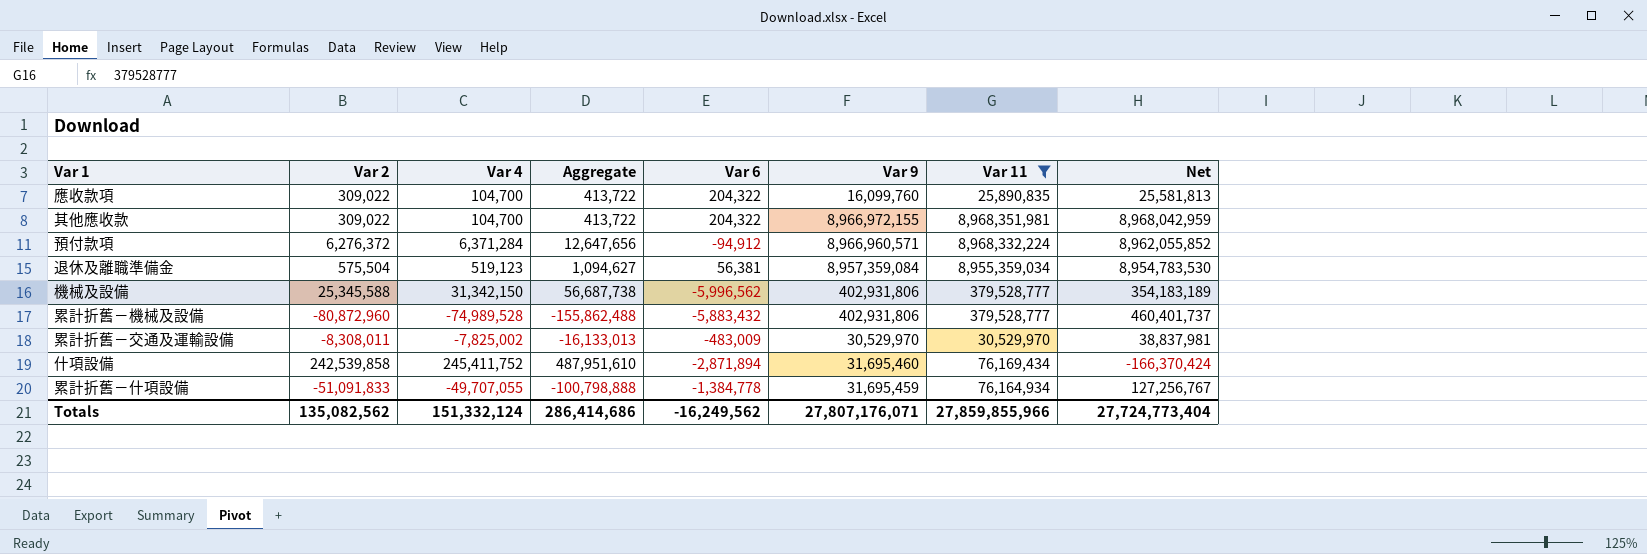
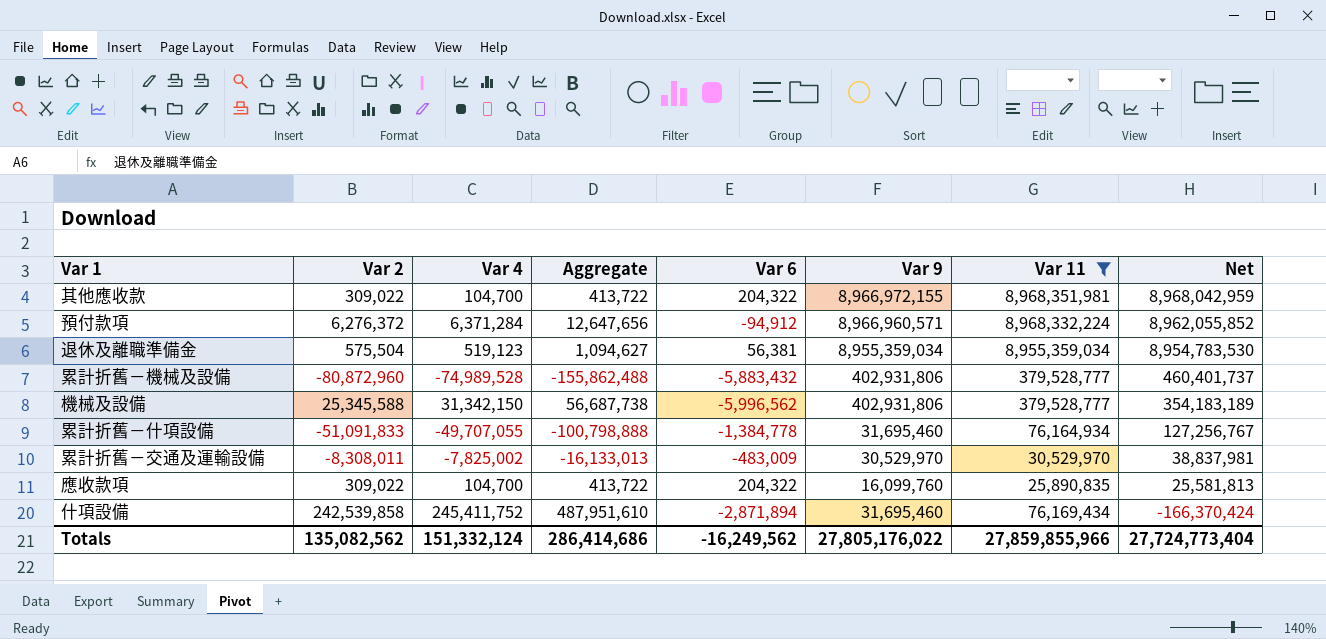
row order: none -> Net descending
退休及離職準備金 | Var 9: 8,957,359,084 -> 8,955,359,034
累計折舊－什項設備 | Var 9: 31,695,459 -> 31,695,460
Totals | Var 9: 27,807,176,071 -> 27,805,176,022

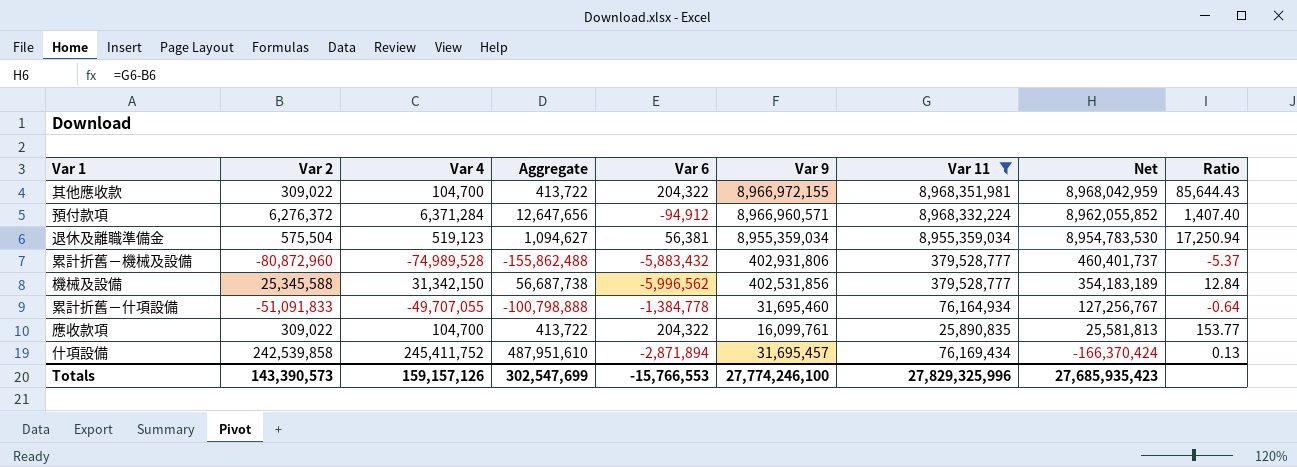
column Ratio | formula: none -> [Var 9] / [Var 4]
row 累計折舊－交通及運輸設備: -8,308,011 | -7,825,002 | -16,133,013 | -483,009 | 30,529,970 | 30,529,970 | 38,837,981 -> none
機械及設備 | Var 9: 402,931,806 -> 402,531,856
應收款項 | Var 9: 16,099,760 -> 16,099,761
什項設備 | Var 9: 31,695,460 -> 31,695,457
Totals | Var 2: 135,082,562 -> 143,390,573
Totals | Var 4: 151,332,124 -> 159,157,126
Totals | Aggregate: 286,414,686 -> 302,547,699
Totals | Var 6: -16,249,562 -> -15,766,553
Totals | Var 9: 27,805,176,022 -> 27,774,246,100
Totals | Var 11: 27,859,855,966 -> 27,829,325,996
Totals | Net: 27,724,773,404 -> 27,685,935,423

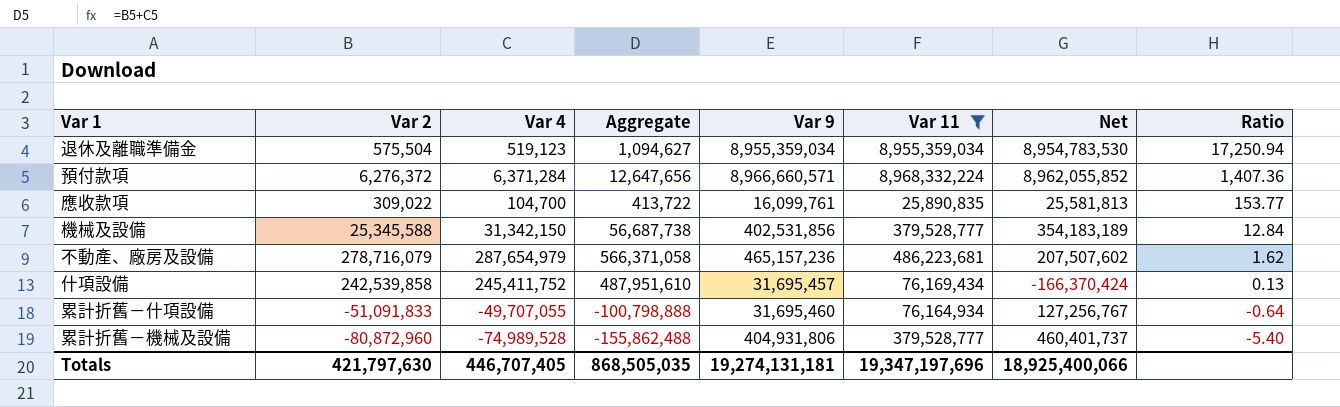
row order: Net descending -> Ratio descending
column Var 6 | formula: [Var 2] - [Var 4] -> none
row 其他應收款: 309,022 | 104,700 | 413,722 | 204,322 | 8,966,972,155 | 8,968,351,981 | 8,968,042,959 | 85,644.43 -> none
預付款項 | Var 9: 8,966,960,571 -> 8,966,660,571
預付款項 | Ratio: 1,407.40 -> 1,407.36
row 不動產、廠房及設備: none -> 278,716,079 | 287,654,979 | 566,371,058 | 465,157,236 | 486,223,681 | 207,507,602 | 1.62
累計折舊－機械及設備 | Var 9: 402,931,806 -> 404,931,806
累計折舊－機械及設備 | Ratio: -5.37 -> -5.40
Totals | Var 2: 143,390,573 -> 421,797,630
Totals | Var 4: 159,157,126 -> 446,707,405
Totals | Aggregate: 302,547,699 -> 868,505,035
Totals | Var 9: 27,774,246,100 -> 19,274,131,181
Totals | Var 11: 27,829,325,996 -> 19,347,197,696
Totals | Net: 27,685,935,423 -> 18,925,400,066

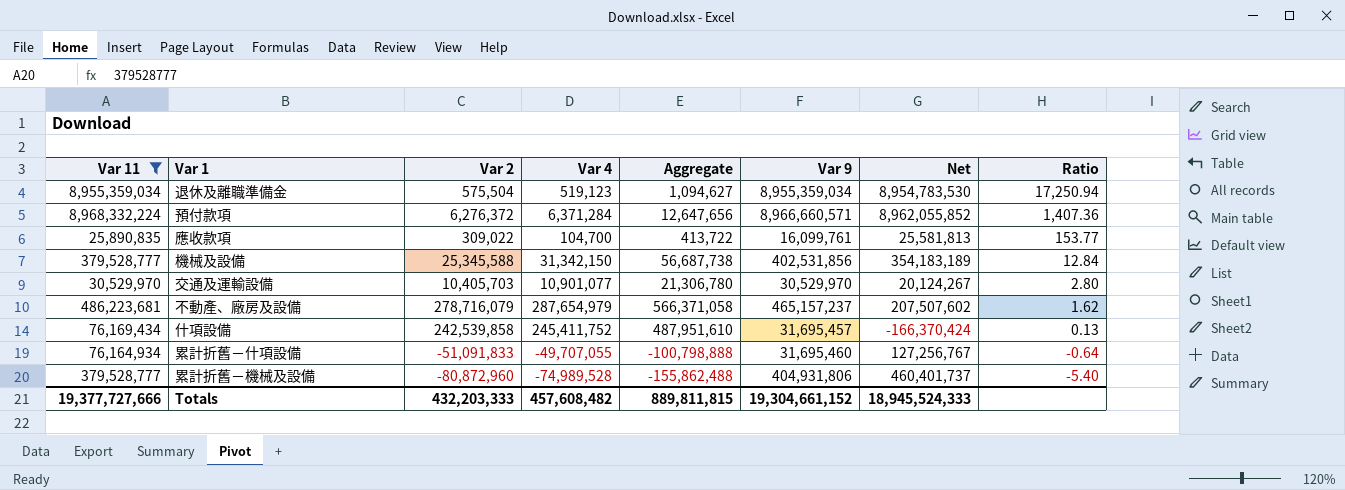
column Var 11 | position: 6 -> 1
row 交通及運輸設備: none -> 30,529,970 | 10,405,703 | 10,901,077 | 21,306,780 | 30,529,970 | 20,124,267 | 2.80
不動產、廠房及設備 | Var 9: 465,157,236 -> 465,157,237
Totals | Var 11: 19,347,197,696 -> 19,377,727,666
Totals | Var 2: 421,797,630 -> 432,203,333
Totals | Var 4: 446,707,405 -> 457,608,482
Totals | Aggregate: 868,505,035 -> 889,811,815
Totals | Var 9: 19,274,131,181 -> 19,304,661,152
Totals | Net: 18,925,400,066 -> 18,945,524,333

